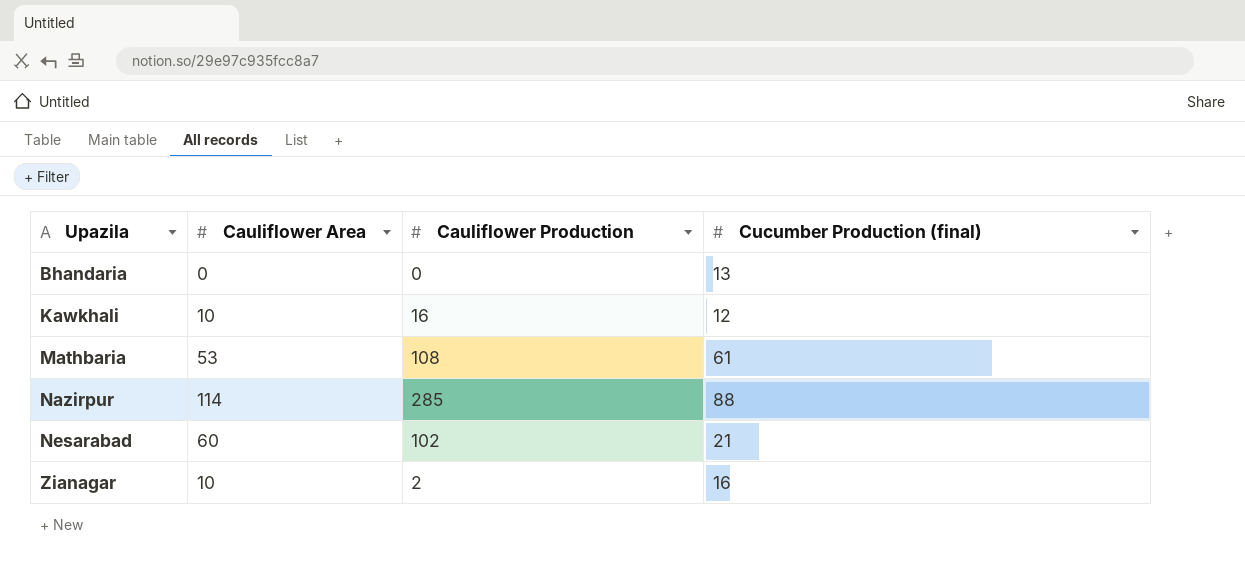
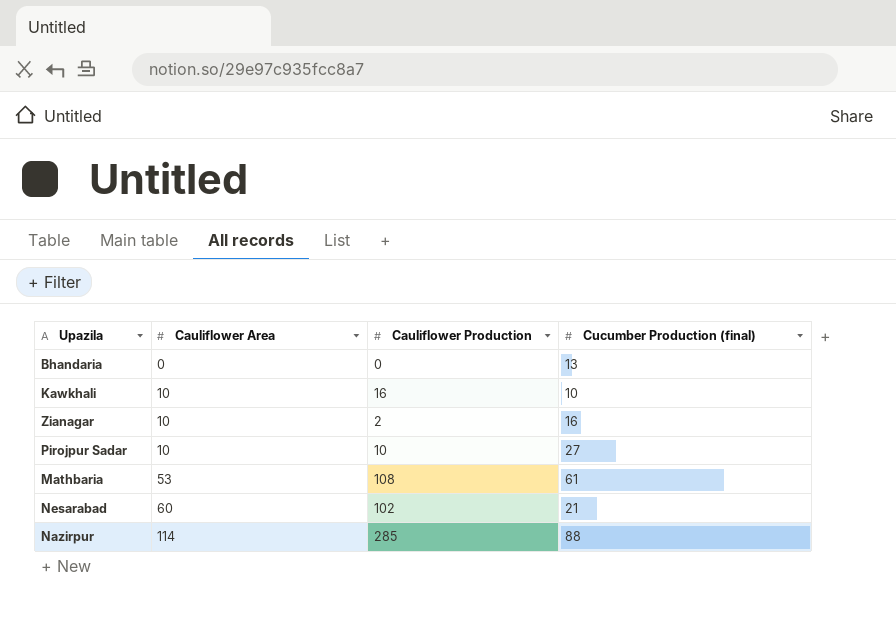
row order: Upazila ascending -> Cauliflower Area ascending
Kawkhali | Cucumber Production (final): 12 -> 10
row Pirojpur Sadar: none -> 10 | 10 | 27

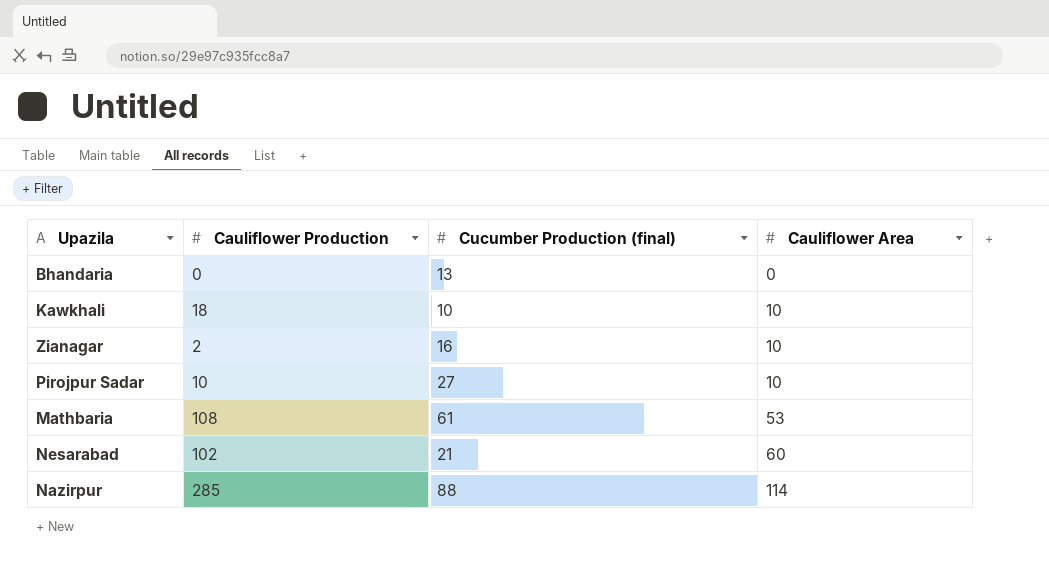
column Cauliflower Area | position: 2 -> 4
Kawkhali | Cauliflower Production: 16 -> 18

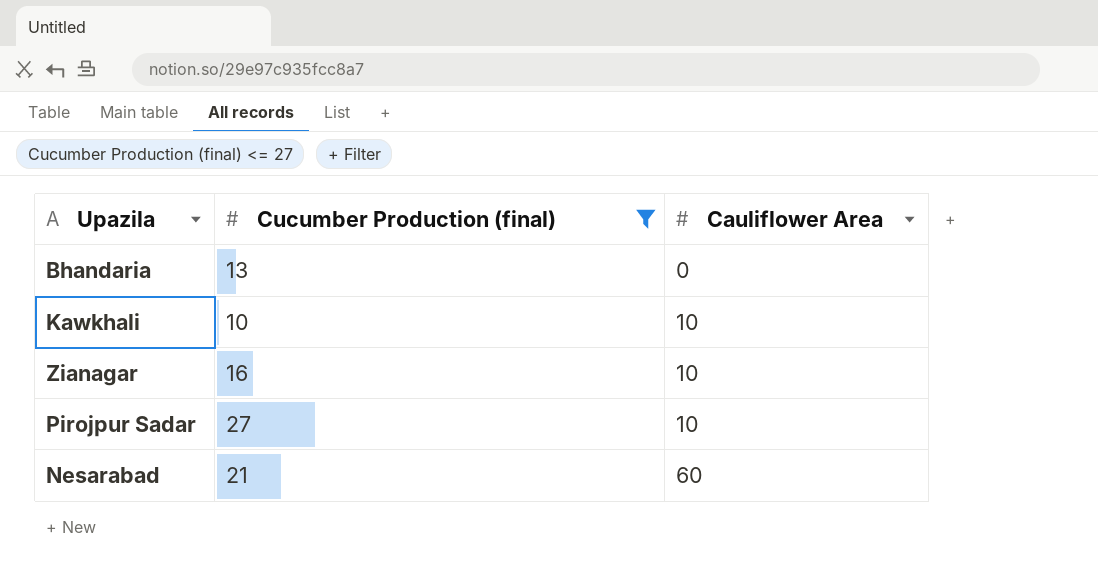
filter: none -> Cucumber Production (final) <= 27
column Cauliflower Production | position: 2 -> none

